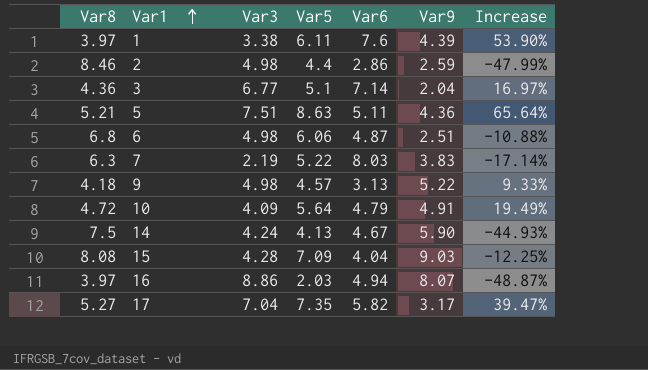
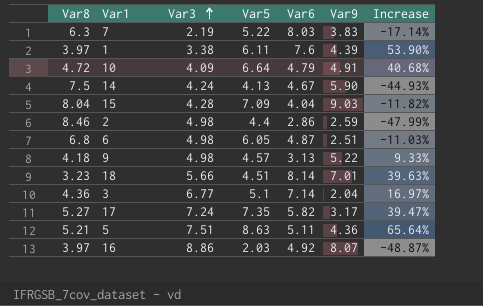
row order: Var1 ascending -> Var3 ascending
10 | Var5: 5.64 -> 6.64
10 | Increase: 19.49% -> 40.68%
15 | Var8: 8.08 -> 8.04
15 | Increase: -12.25% -> -11.82%
6 | Var5: 6.06 -> 6.05
6 | Increase: -10.88% -> -11.03%
row 18: none -> 3.23 | 5.66 | 4.51 | 8.14 | 7.01 | 39.63%
17 | Var3: 7.04 -> 7.24
16 | Var6: 4.94 -> 4.92

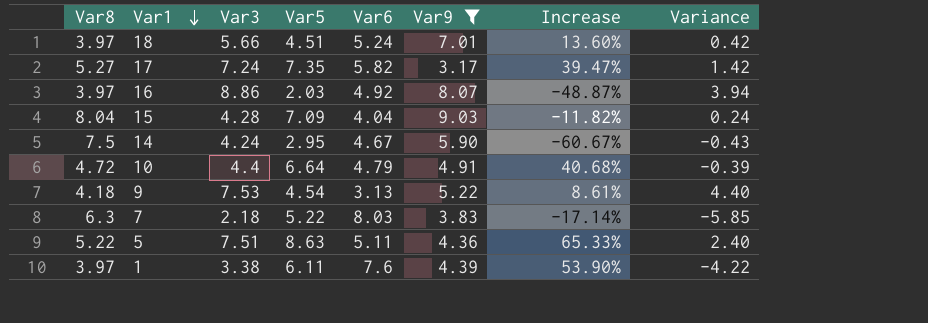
filter: none -> Var9 >= 3.17
row order: Var3 ascending -> Var1 descending
column Variance | formula: none -> [Var3] - [Var6]
18 | Var8: 3.23 -> 3.97
18 | Var6: 8.14 -> 5.24
18 | Increase: 39.63% -> 13.60%
14 | Var5: 4.13 -> 2.95
14 | Increase: -44.93% -> -60.67%
10 | Var3: 4.09 -> 4.4
9 | Var3: 4.98 -> 7.53
9 | Var5: 4.57 -> 4.54
9 | Increase: 9.33% -> 8.61%
7 | Var3: 2.19 -> 2.18
5 | Var8: 5.21 -> 5.22
5 | Increase: 65.64% -> 65.33%

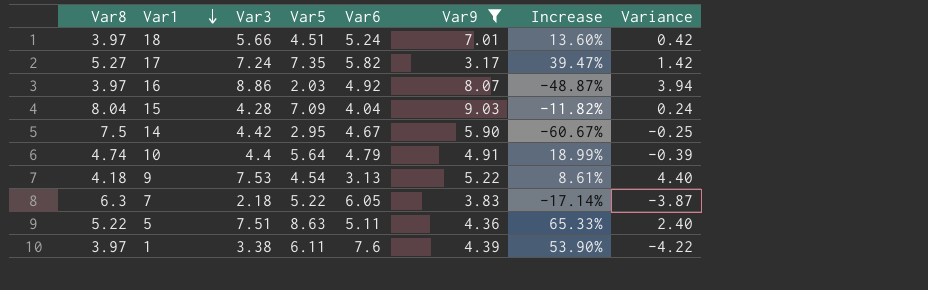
14 | Var3: 4.24 -> 4.42
14 | Variance: -0.43 -> -0.25
10 | Var8: 4.72 -> 4.74
10 | Var5: 6.64 -> 5.64
10 | Increase: 40.68% -> 18.99%
7 | Var6: 8.03 -> 6.05
7 | Variance: -5.85 -> -3.87

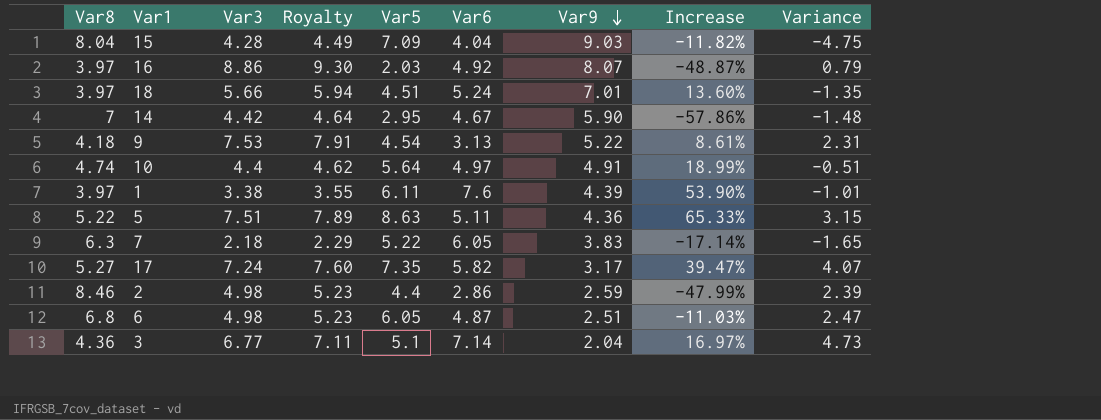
filter: Var9 >= 3.17 -> none
row order: Var1 descending -> Var9 descending
column Royalty | formula: none -> [Var3] * 1.05
column Variance | formula: [Var3] - [Var6] -> [Var3] - [Var9]
14 | Var8: 7.5 -> 7
14 | Increase: -60.67% -> -57.86%
10 | Var6: 4.79 -> 4.97

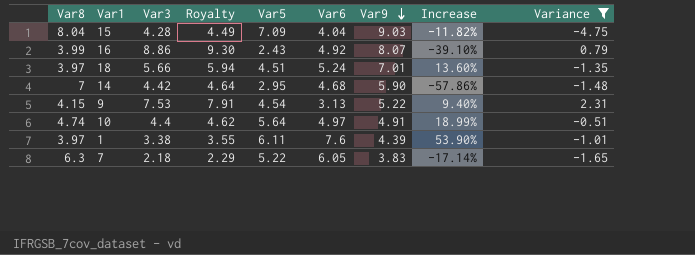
filter: none -> Variance <= 2.31
16 | Var8: 3.97 -> 3.99
16 | Var5: 2.03 -> 2.43
16 | Increase: -48.87% -> -39.10%
14 | Var6: 4.67 -> 4.68
9 | Var8: 4.18 -> 4.15
9 | Increase: 8.61% -> 9.40%

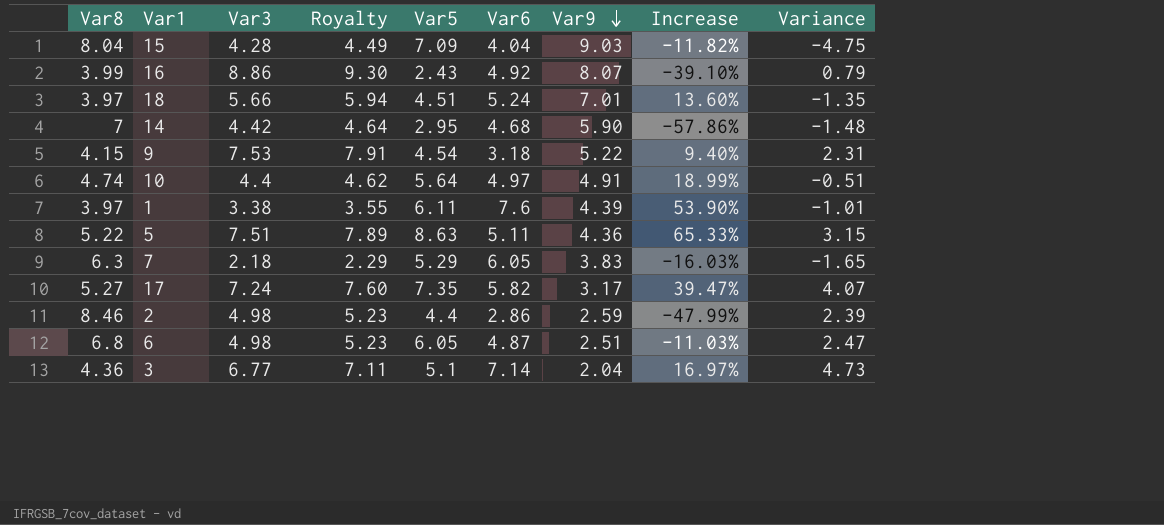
filter: Variance <= 2.31 -> none
9 | Var6: 3.13 -> 3.18
7 | Var5: 5.22 -> 5.29
7 | Increase: -17.14% -> -16.03%

